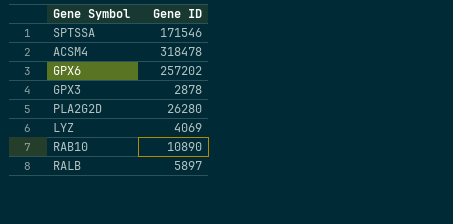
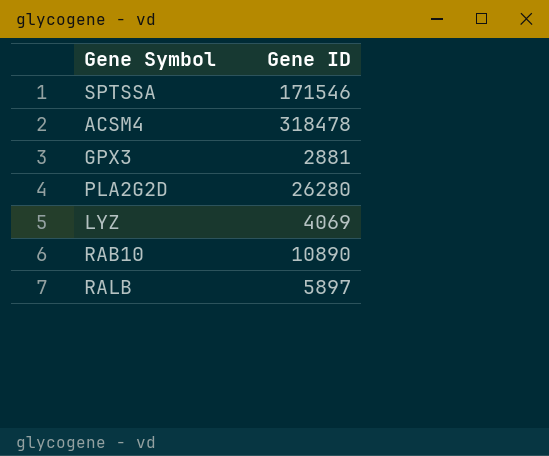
row GPX6: 257202 -> none
GPX3 | Gene ID: 2878 -> 2881

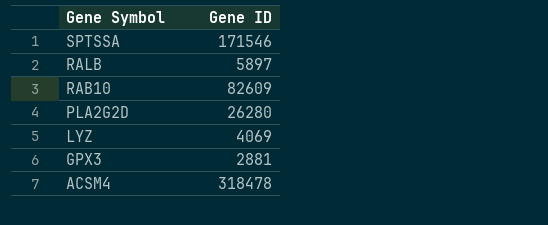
row order: none -> Gene Symbol descending
RAB10 | Gene ID: 10890 -> 82609

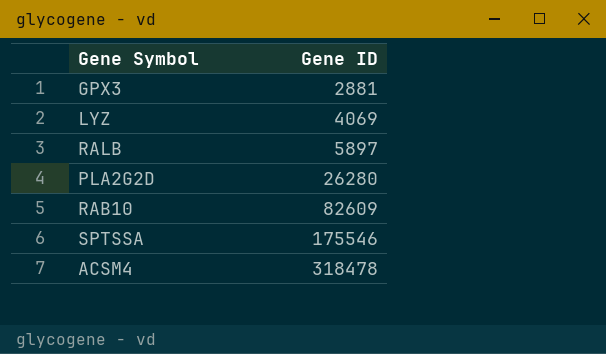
row order: Gene Symbol descending -> Gene ID ascending
SPTSSA | Gene ID: 171546 -> 175546

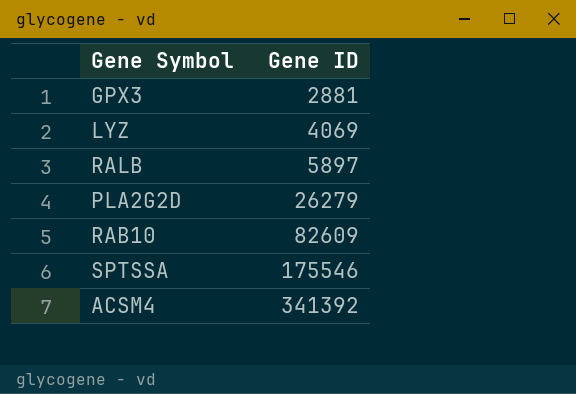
PLA2G2D | Gene ID: 26280 -> 26279
ACSM4 | Gene ID: 318478 -> 341392

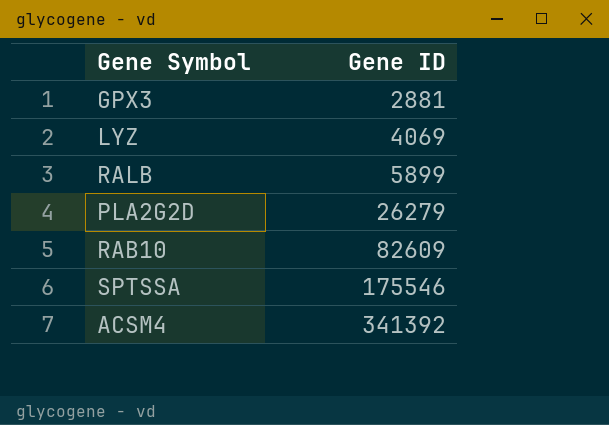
RALB | Gene ID: 5897 -> 5899

